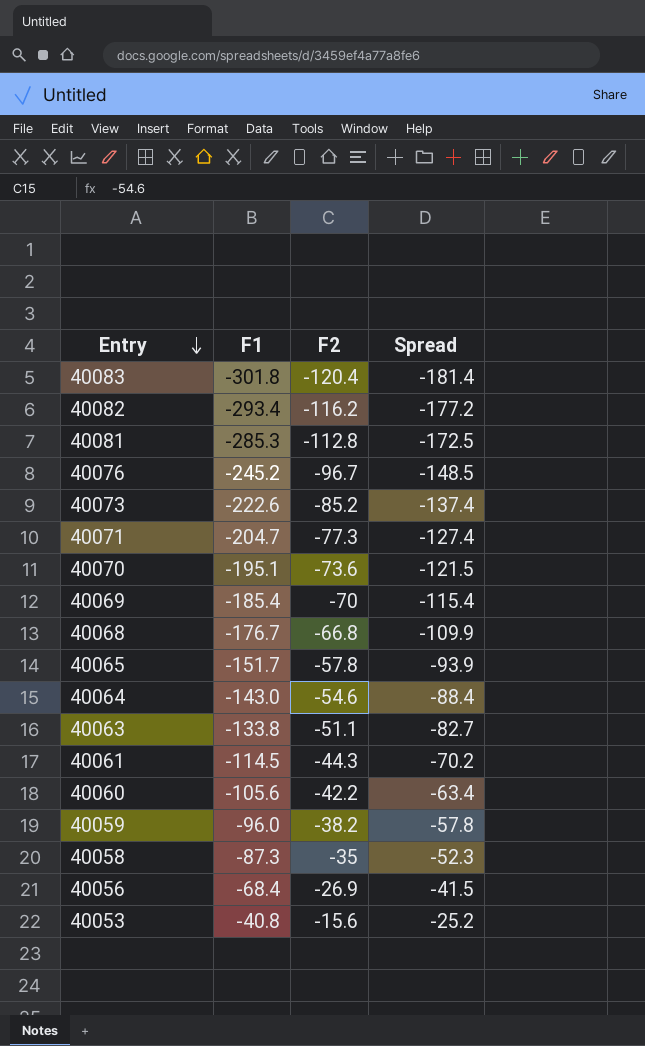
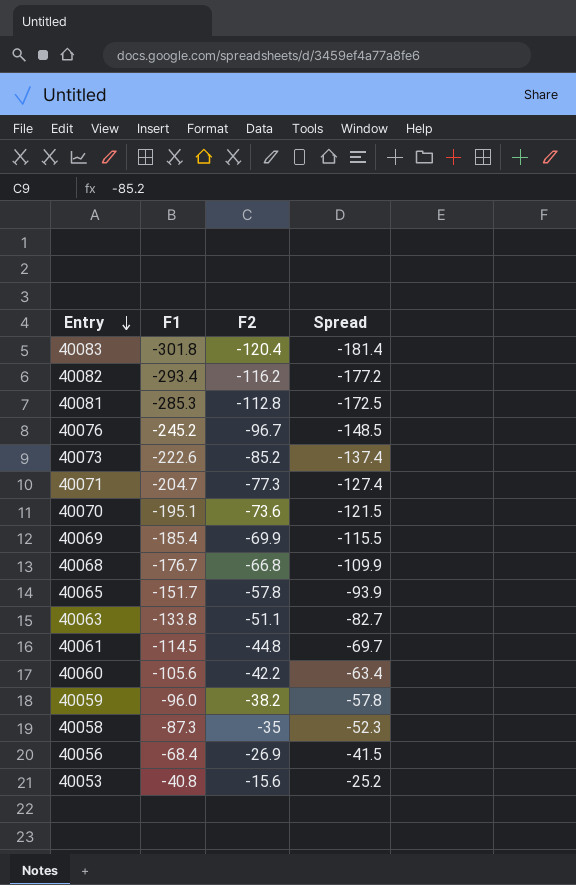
row 40064: -143.0 | -54.6 | -88.4 -> none
40069 | F2: -70 -> -69.9
40069 | Spread: -115.4 -> -115.5
40061 | F2: -44.3 -> -44.8
40061 | Spread: -70.2 -> -69.7

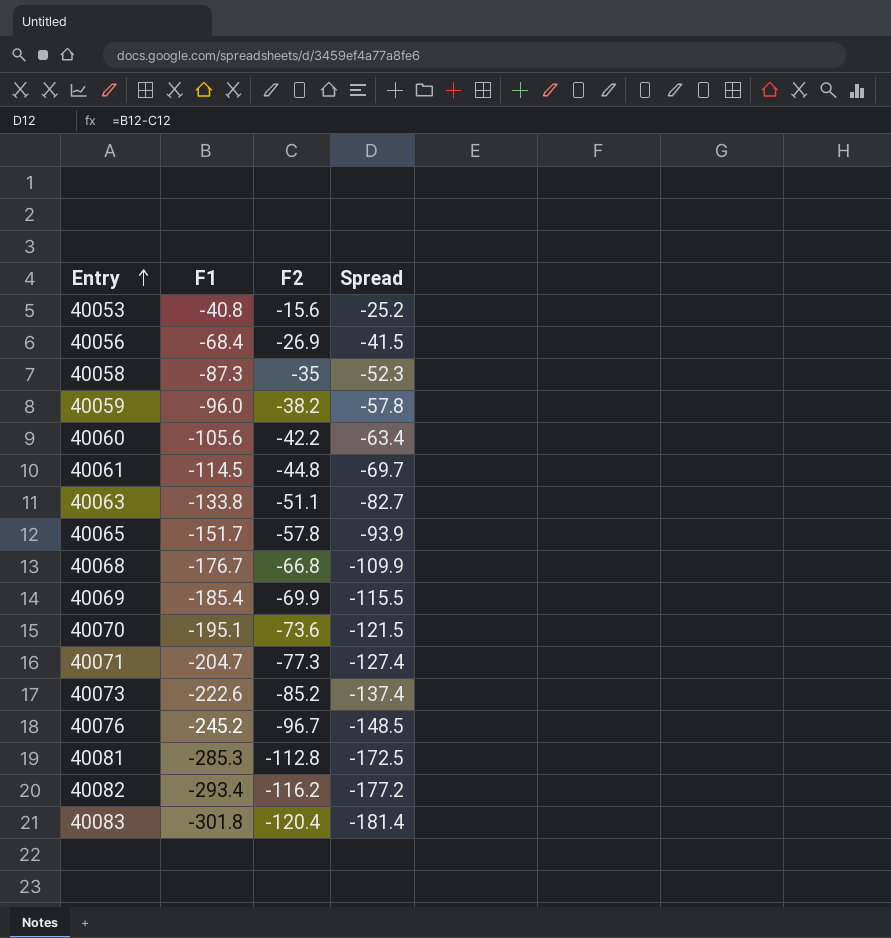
row order: Entry descending -> Entry ascending

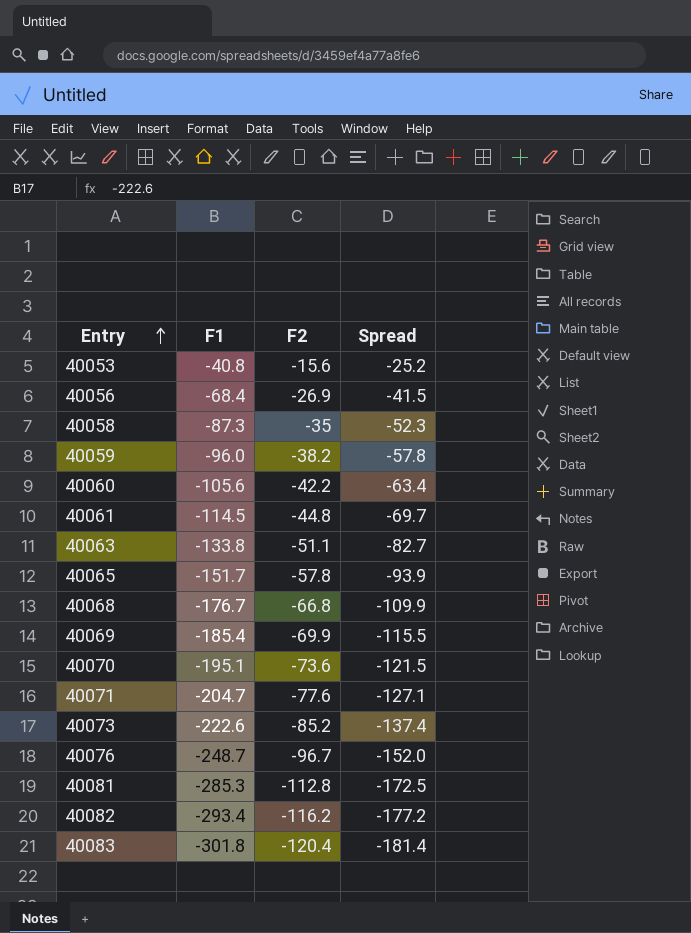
40071 | F2: -77.3 -> -77.6
40071 | Spread: -127.4 -> -127.1
40076 | F1: -245.2 -> -248.7
40076 | Spread: -148.5 -> -152.0

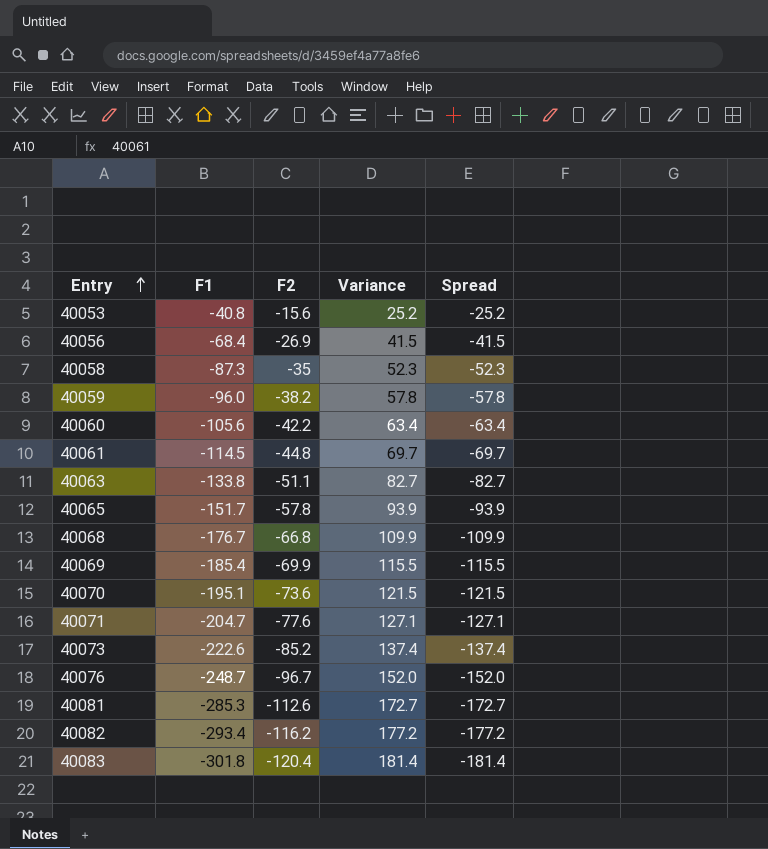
column Variance | formula: none -> [F2] - [F1]
40081 | F2: -112.8 -> -112.6
40081 | Spread: -172.5 -> -172.7

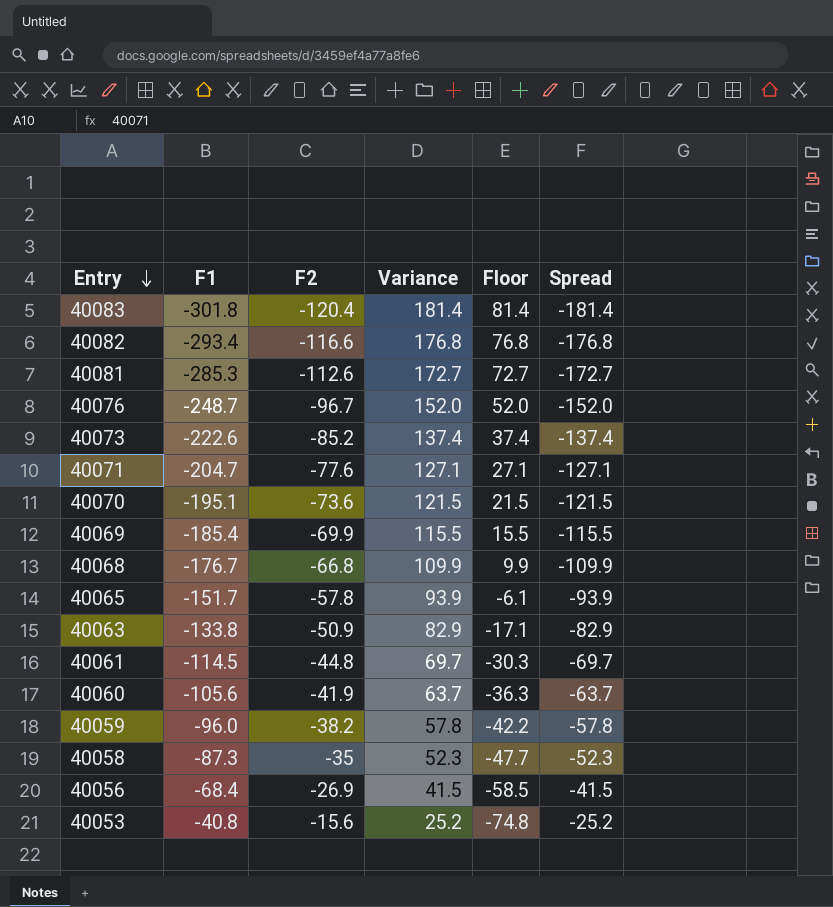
row order: Entry ascending -> Entry descending
column Floor | formula: none -> [Variance] - 100
40082 | F2: -116.2 -> -116.6
40082 | Variance: 177.2 -> 176.8
40082 | Spread: -177.2 -> -176.8
40063 | F2: -51.1 -> -50.9
40063 | Variance: 82.7 -> 82.9
40063 | Spread: -82.7 -> -82.9
40060 | F2: -42.2 -> -41.9
40060 | Variance: 63.4 -> 63.7
40060 | Spread: -63.4 -> -63.7

